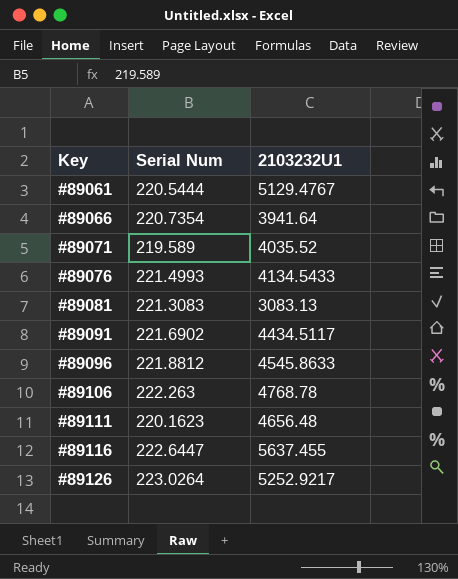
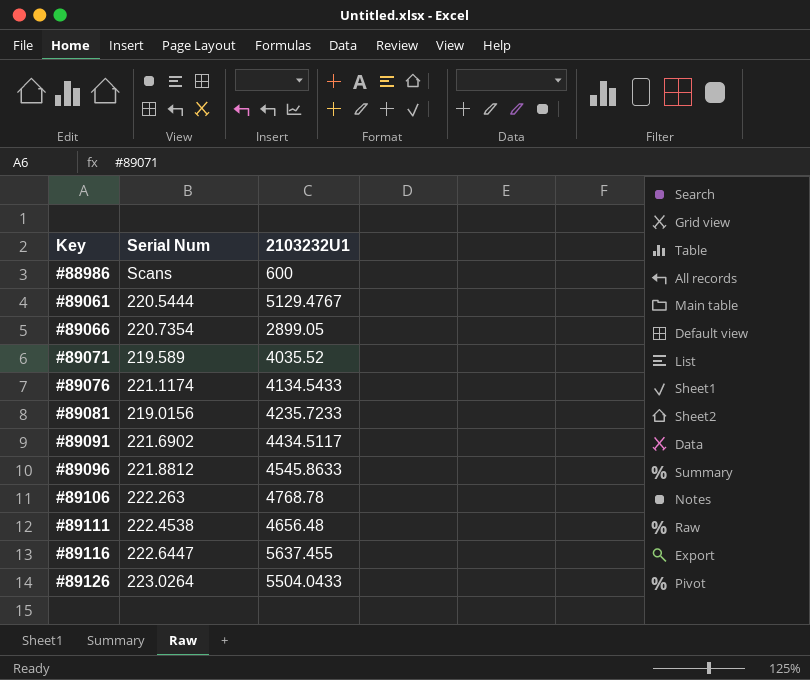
row #88986: none -> Scans | 600
#89066 | 2103232U1: 3941.64 -> 2899.05
#89076 | Serial Num: 221.4993 -> 221.1174
#89081 | Serial Num: 221.3083 -> 219.0156
#89081 | 2103232U1: 3083.13 -> 4235.7233
#89111 | Serial Num: 220.1623 -> 222.4538
#89126 | 2103232U1: 5252.9217 -> 5504.0433

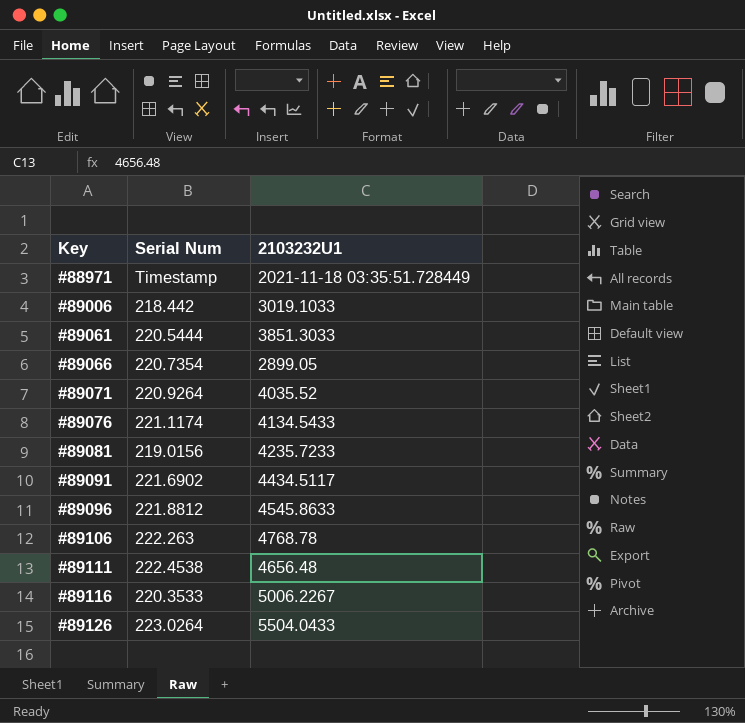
row #88986: Scans | 600 -> none
row #88971: none -> Timestamp | 2021-11-18 03:35:51.728449
row #89006: none -> 218.442 | 3019.1033
#89061 | 2103232U1: 5129.4767 -> 3851.3033
#89071 | Serial Num: 219.589 -> 220.9264
#89116 | Serial Num: 222.6447 -> 220.3533
#89116 | 2103232U1: 5637.455 -> 5006.2267

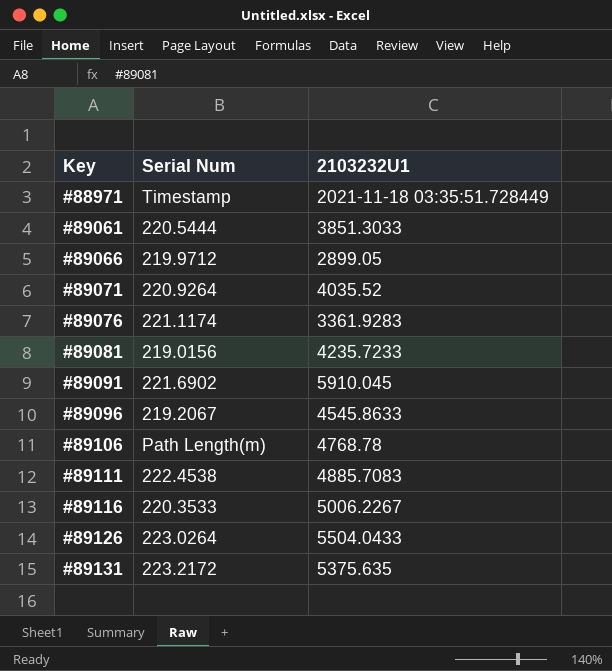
row #89006: 218.442 | 3019.1033 -> none
#89066 | Serial Num: 220.7354 -> 219.9712
#89076 | 2103232U1: 4134.5433 -> 3361.9283
#89091 | 2103232U1: 4434.5117 -> 5910.045
#89096 | Serial Num: 221.8812 -> 219.2067
#89106 | Serial Num: 222.263 -> Path Length(m)
#89111 | 2103232U1: 4656.48 -> 4885.7083
row #89131: none -> 223.2172 | 5375.635

